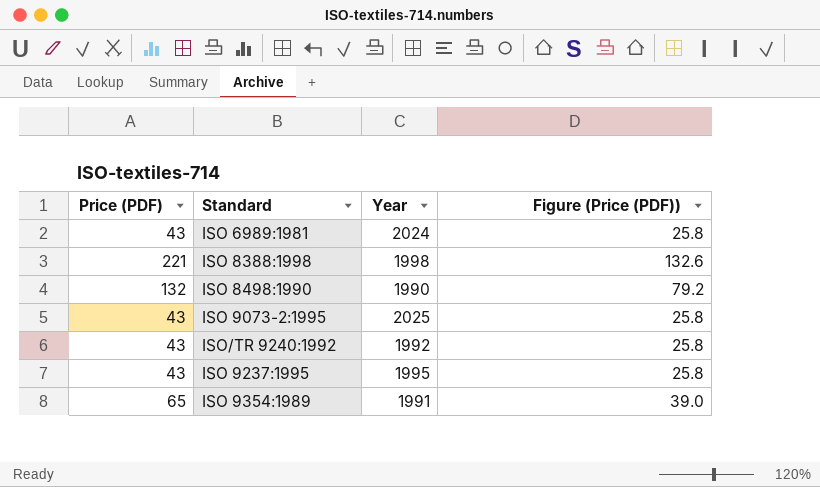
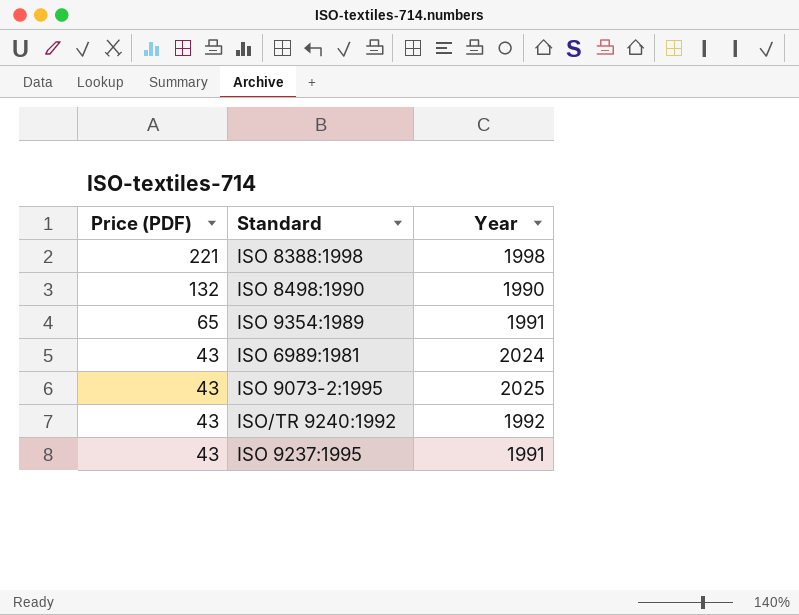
row order: none -> Price (PDF) descending
column Figure (Price (PDF)) | formula: [Price (PDF)] * 0.6 -> none
ISO 9237:1995 | Year: 1995 -> 1991

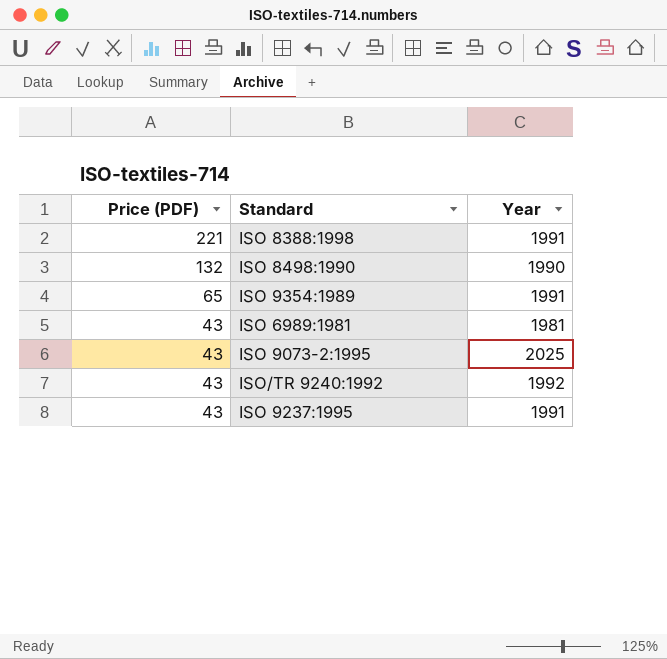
ISO 8388:1998 | Year: 1998 -> 1991
ISO 6989:1981 | Year: 2024 -> 1981

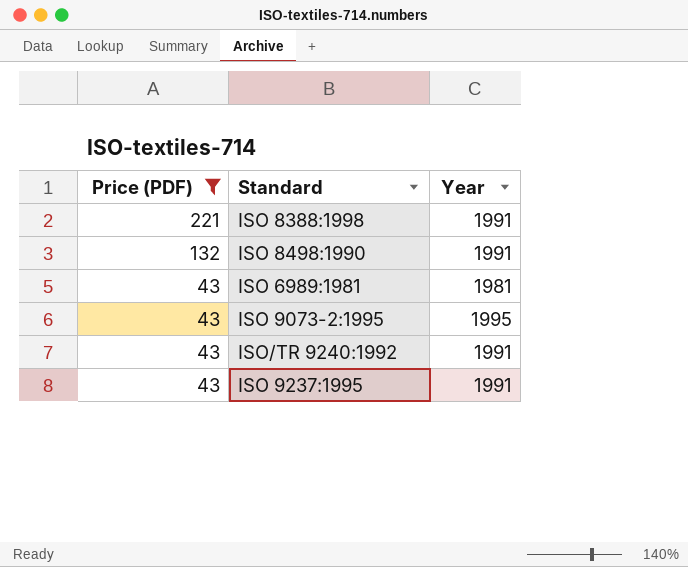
filter: none -> Price (PDF) != 65
ISO 8498:1990 | Year: 1990 -> 1991
ISO 9073-2:1995 | Year: 2025 -> 1995
ISO/TR 9240:1992 | Year: 1992 -> 1991

